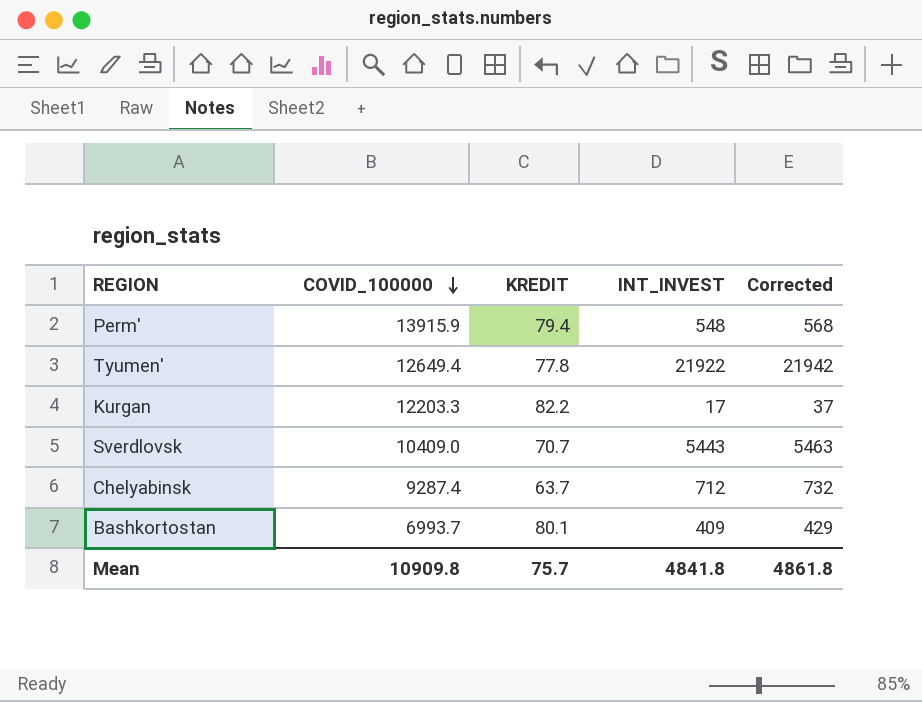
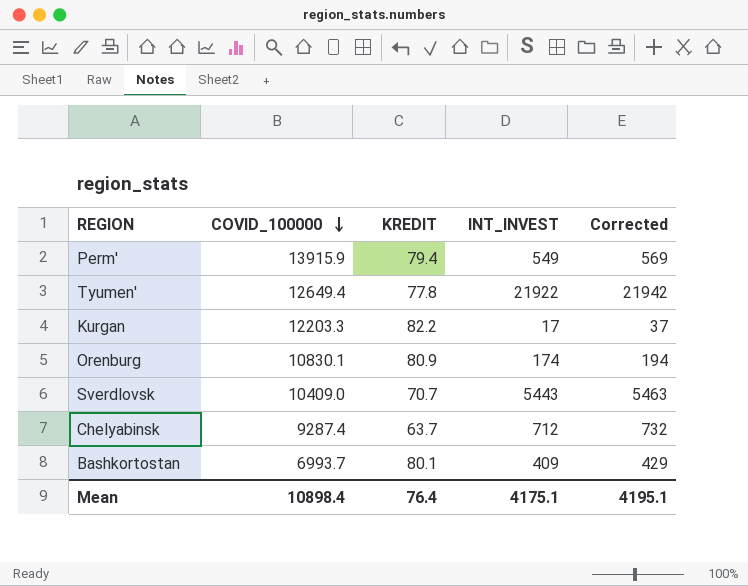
Perm' | INT_INVEST: 548 -> 549
Perm' | Corrected: 568 -> 569
row Orenburg: none -> 10830.1 | 80.9 | 174 | 194
Mean | COVID_100000: 10909.8 -> 10898.4
Mean | KREDIT: 75.7 -> 76.4
Mean | INT_INVEST: 4841.8 -> 4175.1
Mean | Corrected: 4861.8 -> 4195.1

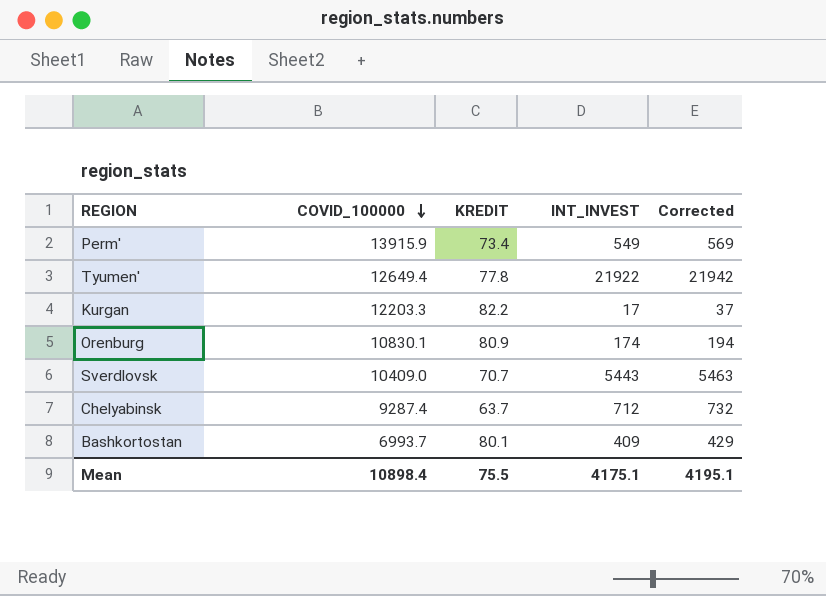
Perm' | KREDIT: 79.4 -> 73.4
Mean | KREDIT: 76.4 -> 75.5

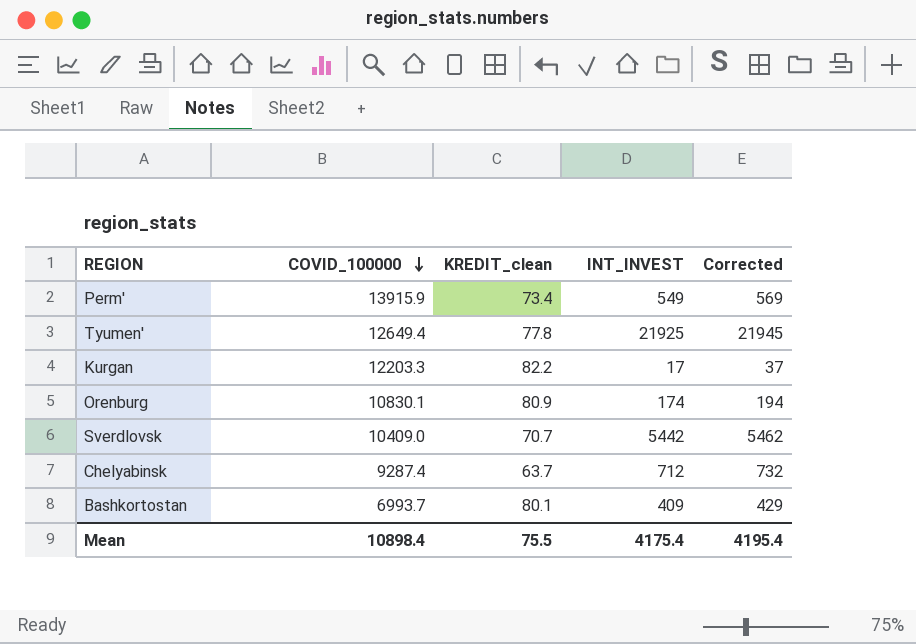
column name: KREDIT -> KREDIT_clean
Tyumen' | INT_INVEST: 21922 -> 21925
Tyumen' | Corrected: 21942 -> 21945
Sverdlovsk | INT_INVEST: 5443 -> 5442
Sverdlovsk | Corrected: 5463 -> 5462
Mean | INT_INVEST: 4175.1 -> 4175.4
Mean | Corrected: 4195.1 -> 4195.4

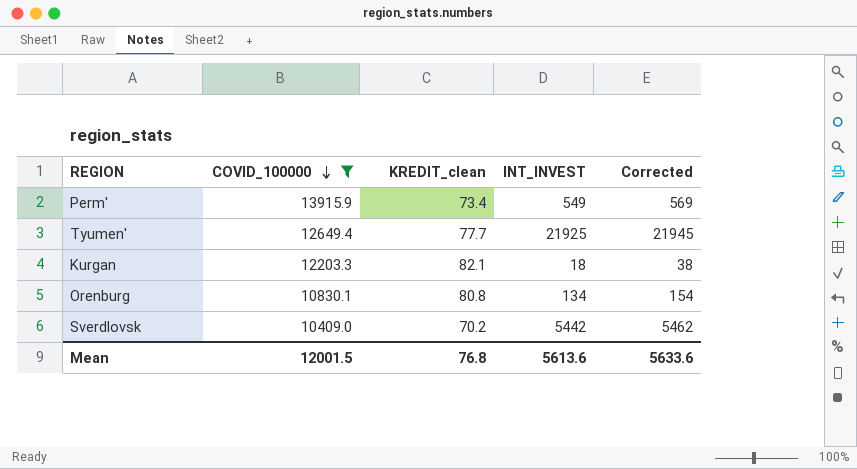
filter: none -> COVID_100000 >= 10409.0
Tyumen' | KREDIT_clean: 77.8 -> 77.7
Kurgan | KREDIT_clean: 82.2 -> 82.1
Kurgan | INT_INVEST: 17 -> 18
Kurgan | Corrected: 37 -> 38
Orenburg | KREDIT_clean: 80.9 -> 80.8
Orenburg | INT_INVEST: 174 -> 134
Orenburg | Corrected: 194 -> 154
Sverdlovsk | KREDIT_clean: 70.7 -> 70.2
Mean | COVID_100000: 10898.4 -> 12001.5
Mean | KREDIT_clean: 75.5 -> 76.8
Mean | INT_INVEST: 4175.4 -> 5613.6
Mean | Corrected: 4195.4 -> 5633.6

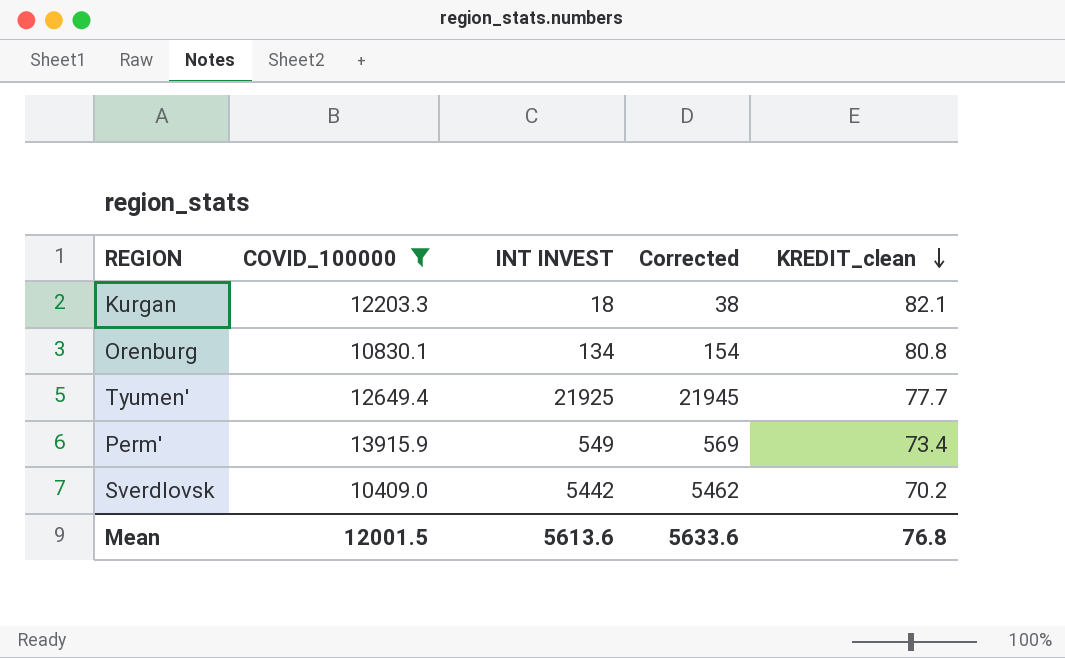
row order: COVID_100000 descending -> KREDIT_clean descending
column name: INT_INVEST -> INT INVEST
column KREDIT_clean | position: 3 -> 5

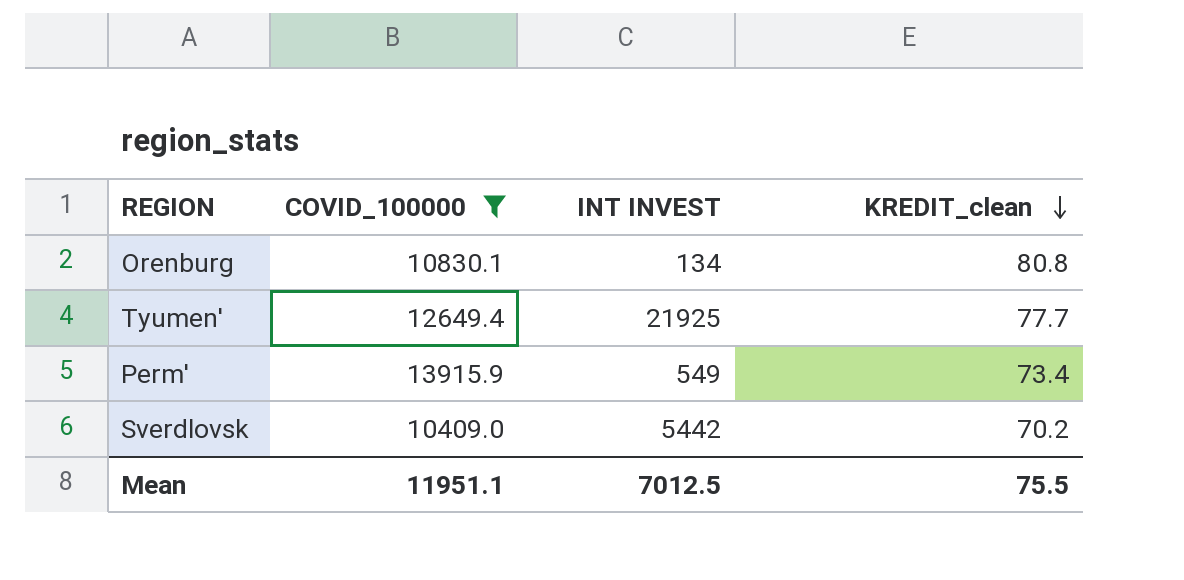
column Corrected | formula: [INT INVEST] + 20 -> none
row Kurgan: 12203.3 | 18 | 38 | 82.1 -> none
Mean | COVID_100000: 12001.5 -> 11951.1
Mean | INT INVEST: 5613.6 -> 7012.5
Mean | KREDIT_clean: 76.8 -> 75.5

